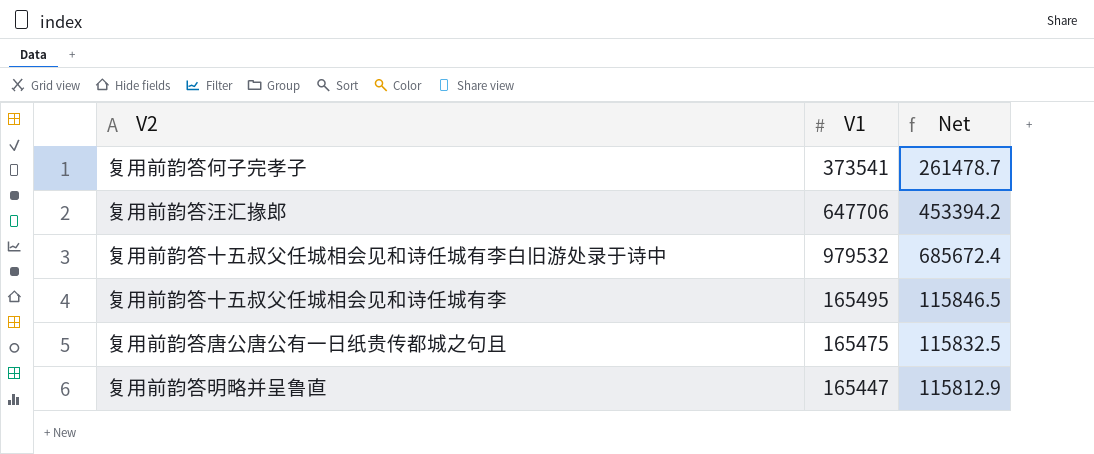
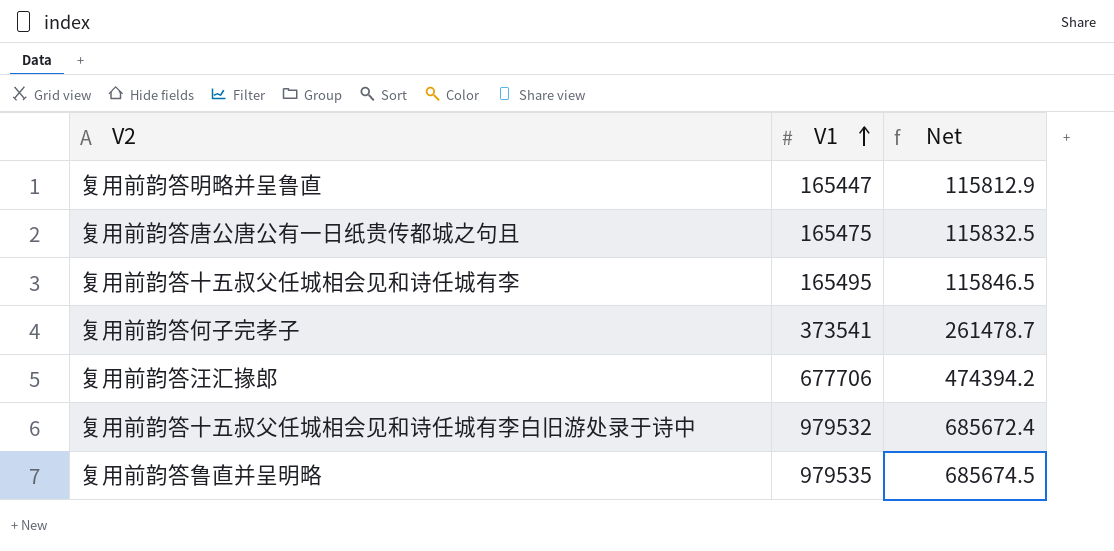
row order: none -> V1 ascending
复用前韵答汪汇掾郎 | V1: 647706 -> 677706
复用前韵答汪汇掾郎 | Net: 453394.2 -> 474394.2
row 复用前韵答鲁直并呈明略: none -> 979535 | 685674.5

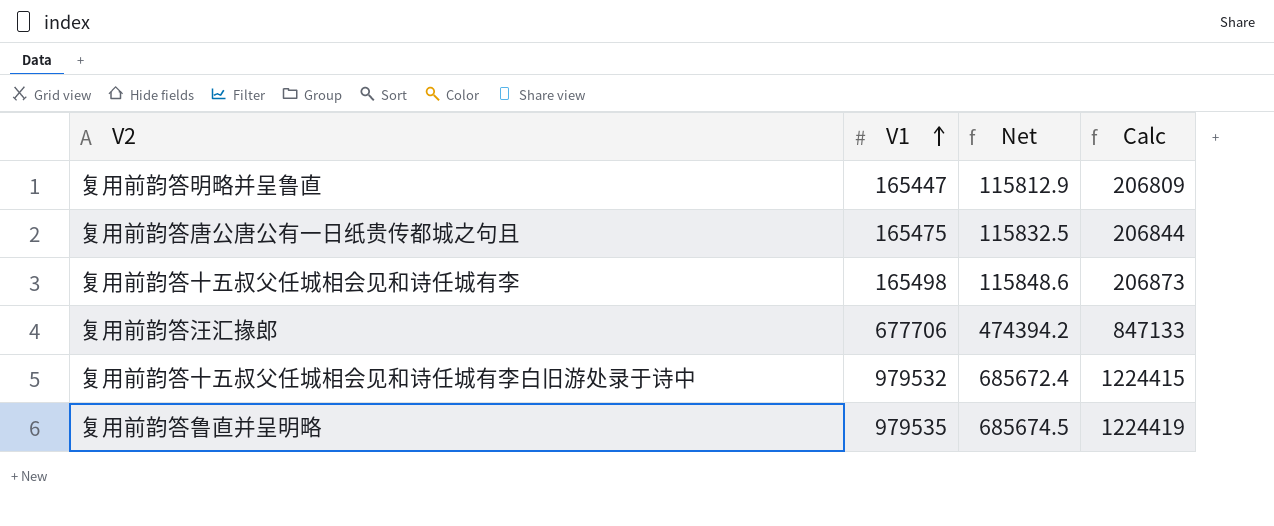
column Calc | formula: none -> [V1] * 1.25
row 复用前韵答何子完孝子: 373541 | 261478.7 -> none
复用前韵答十五叔父任城相会见和诗任城有李 | V1: 165495 -> 165498
复用前韵答十五叔父任城相会见和诗任城有李 | Net: 115846.5 -> 115848.6

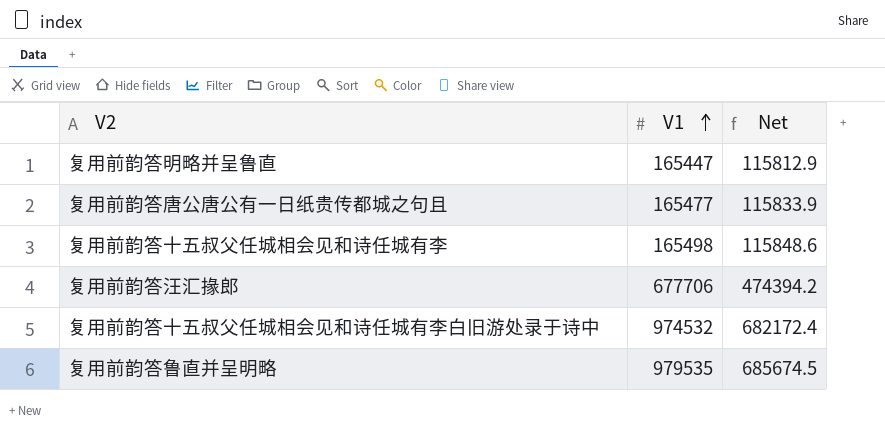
column Calc | formula: [V1] * 1.25 -> none
复用前韵答唐公唐公有一日纸贵传都城之句且 | V1: 165475 -> 165477
复用前韵答唐公唐公有一日纸贵传都城之句且 | Net: 115832.5 -> 115833.9
复用前韵答十五叔父任城相会见和诗任城有李白旧游处录于诗中 | V1: 979532 -> 974532
复用前韵答十五叔父任城相会见和诗任城有李白旧游处录于诗中 | Net: 685672.4 -> 682172.4

